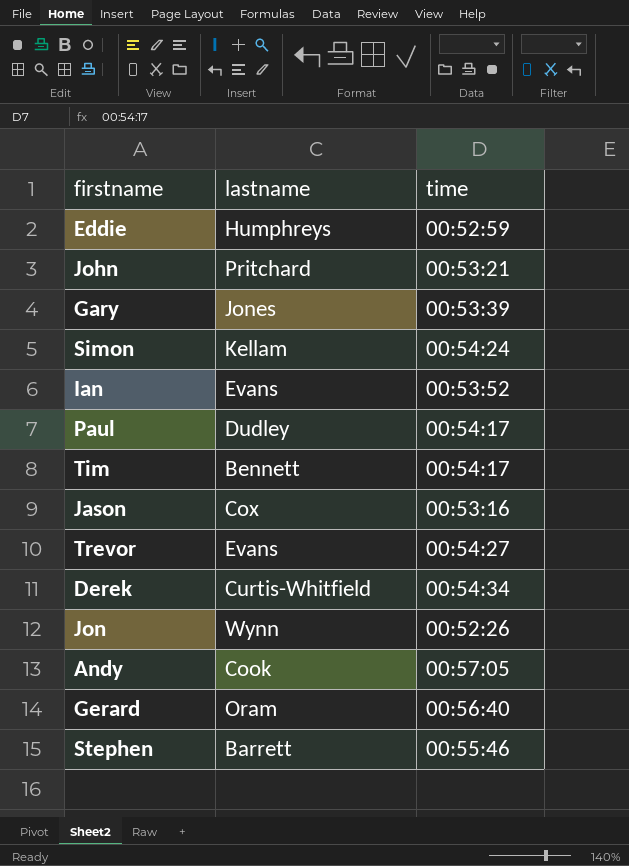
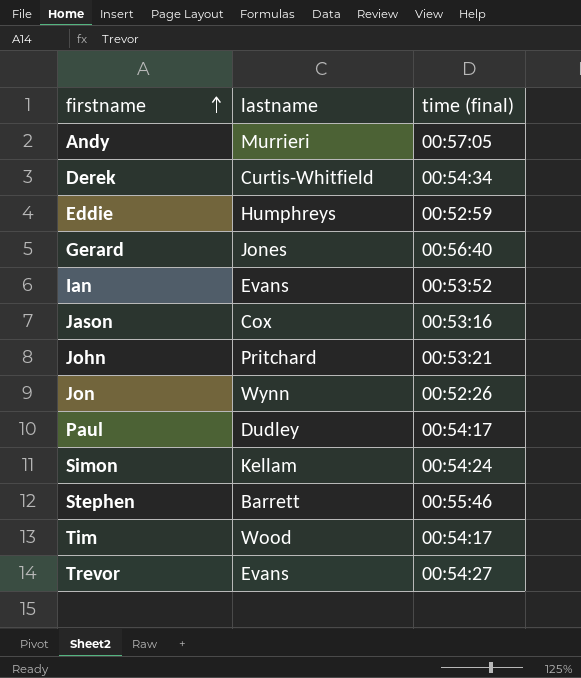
row order: none -> firstname ascending
column name: time -> time (final)
row Gary: Jones | 00:53:39 -> none
Andy | lastname: Cook -> Murrieri
Gerard | lastname: Oram -> Jones
Tim | lastname: Bennett -> Wood

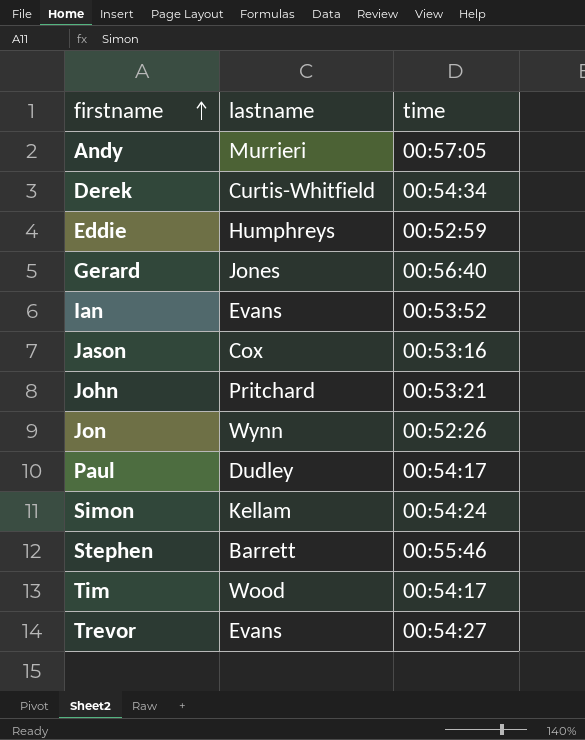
column name: time (final) -> time

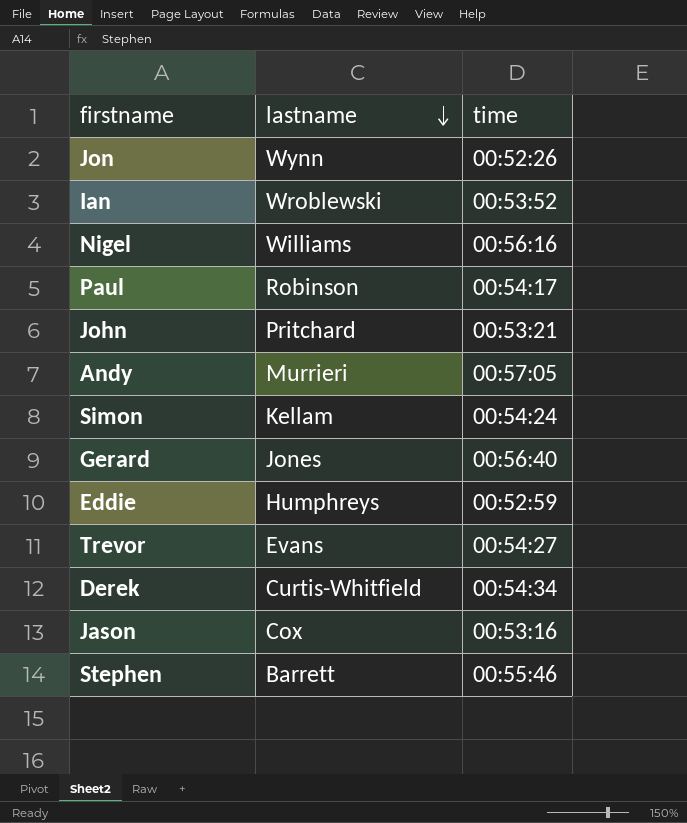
row order: firstname ascending -> lastname descending
row Tim: Wood | 00:54:17 -> none
Ian | lastname: Evans -> Wroblewski
row Nigel: none -> Williams | 00:56:16
Paul | lastname: Dudley -> Robinson

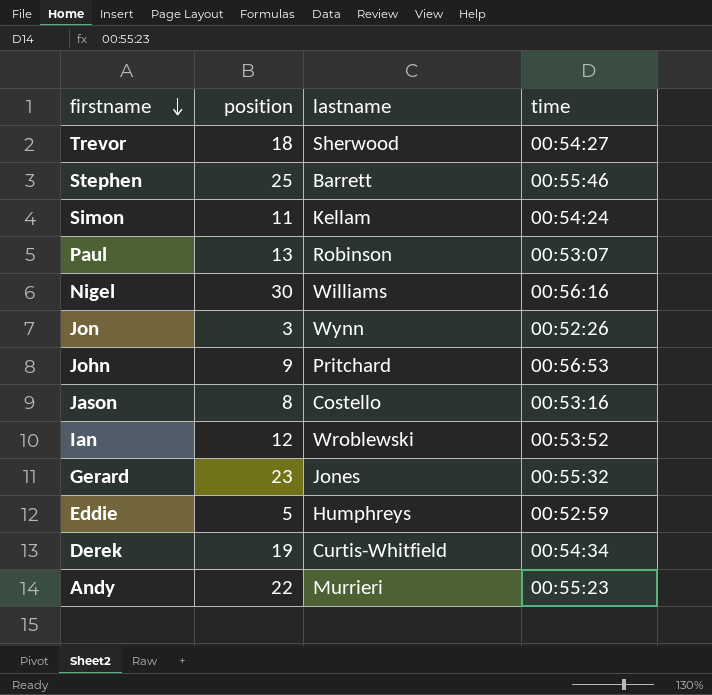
row order: lastname descending -> firstname descending
column position | position: none -> 2
Trevor | lastname: Evans -> Sherwood
Paul | time: 00:54:17 -> 00:53:07
John | time: 00:53:21 -> 00:56:53
Jason | lastname: Cox -> Costello
Gerard | time: 00:56:40 -> 00:55:32
Andy | time: 00:57:05 -> 00:55:23

